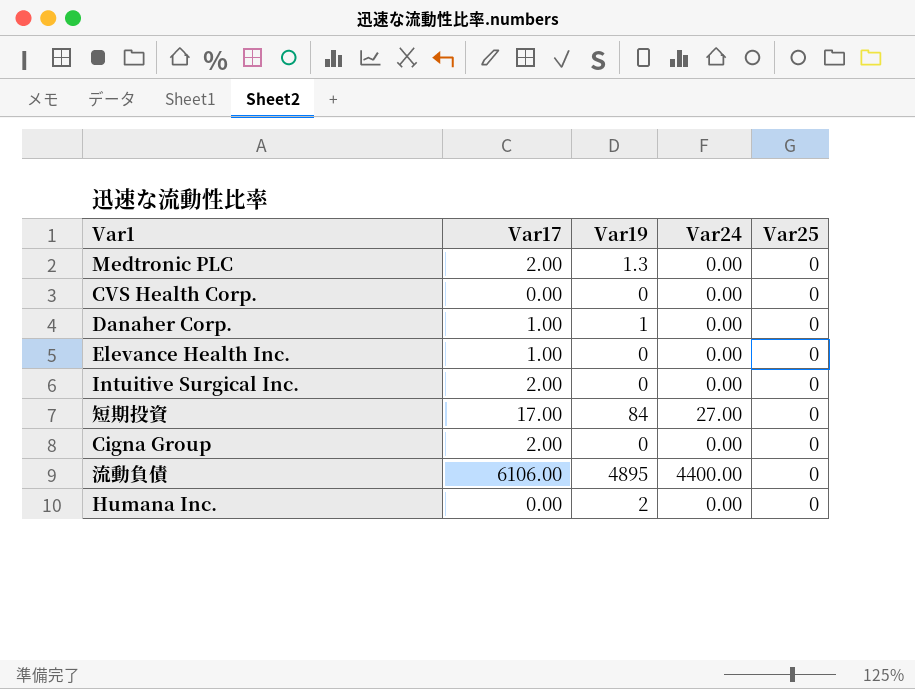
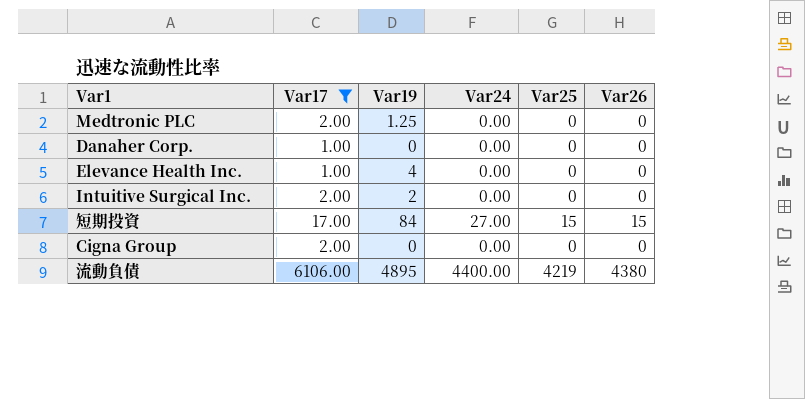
filter: none -> Var17 != 0.00
column Var26 | position: none -> 6
Medtronic PLC | Var19: 1.3 -> 1.25
Danaher Corp. | Var19: 1 -> 0
Elevance Health Inc. | Var19: 0 -> 4
Intuitive Surgical Inc. | Var19: 0 -> 2
短期投資 | Var25: 0 -> 15
流動負債 | Var25: 0 -> 4219

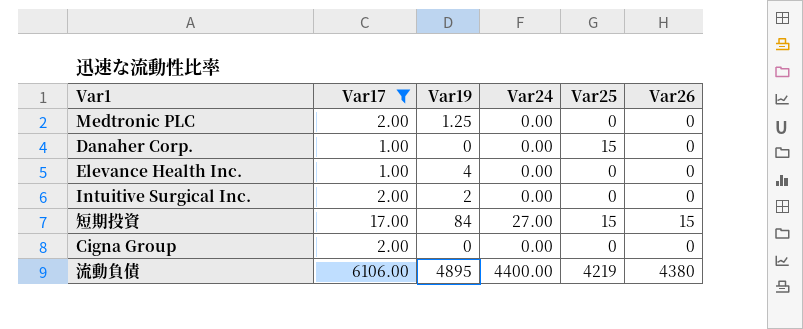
Danaher Corp. | Var25: 0 -> 15

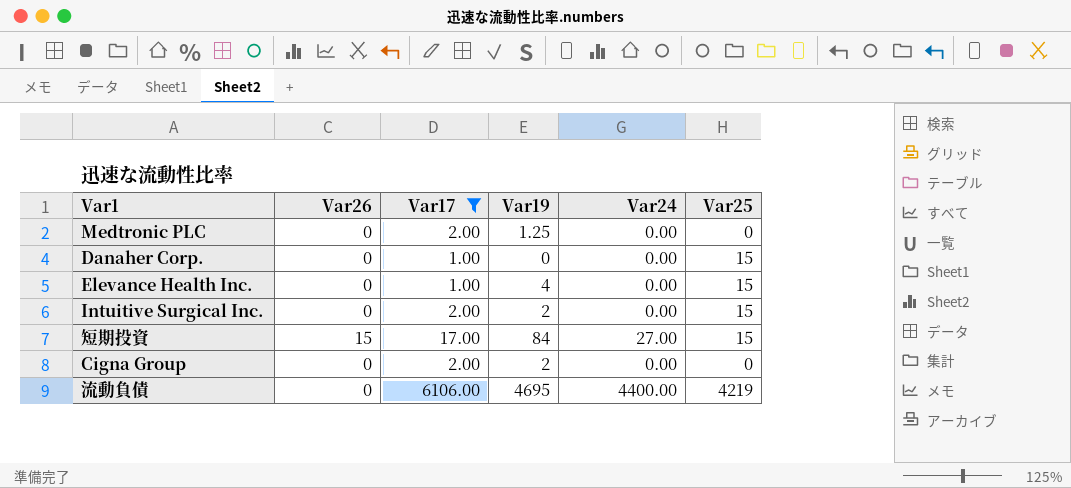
column Var26 | position: 6 -> 2
Elevance Health Inc. | Var25: 0 -> 15
Intuitive Surgical Inc. | Var25: 0 -> 15
Cigna Group | Var19: 0 -> 2
流動負債 | Var26: 4380 -> 0
流動負債 | Var19: 4895 -> 4695

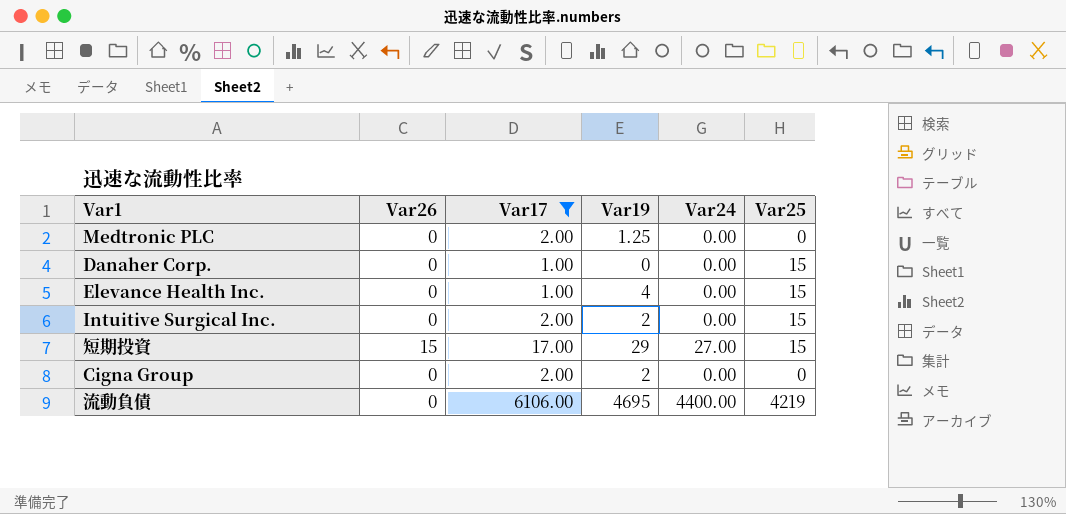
短期投資 | Var19: 84 -> 29

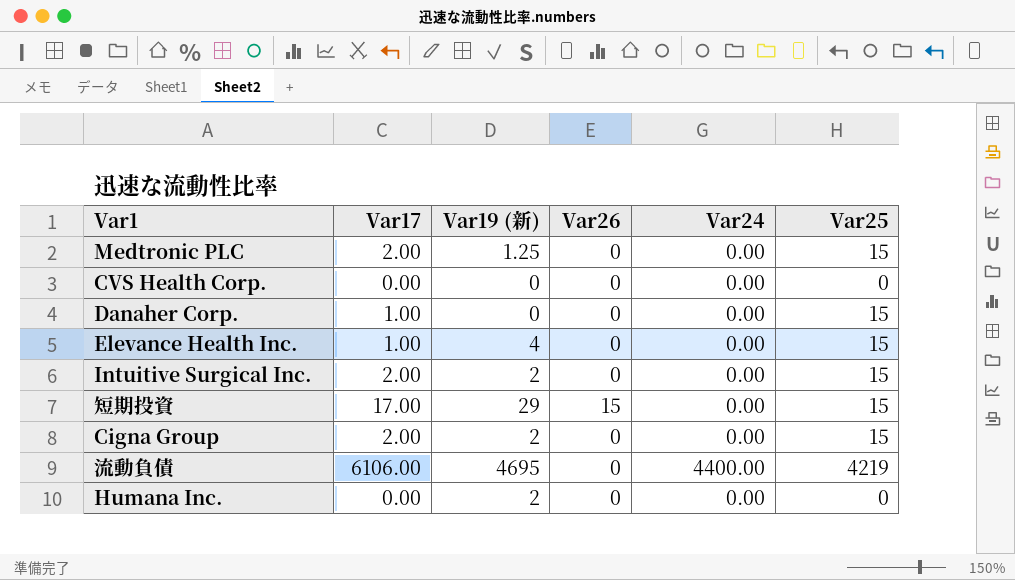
filter: Var17 != 0.00 -> none
column name: Var19 -> Var19 (新)
column Var26 | position: 2 -> 4
Medtronic PLC | Var25: 0 -> 15
短期投資 | Var24: 27.00 -> 0.00
Cigna Group | Var25: 0 -> 15

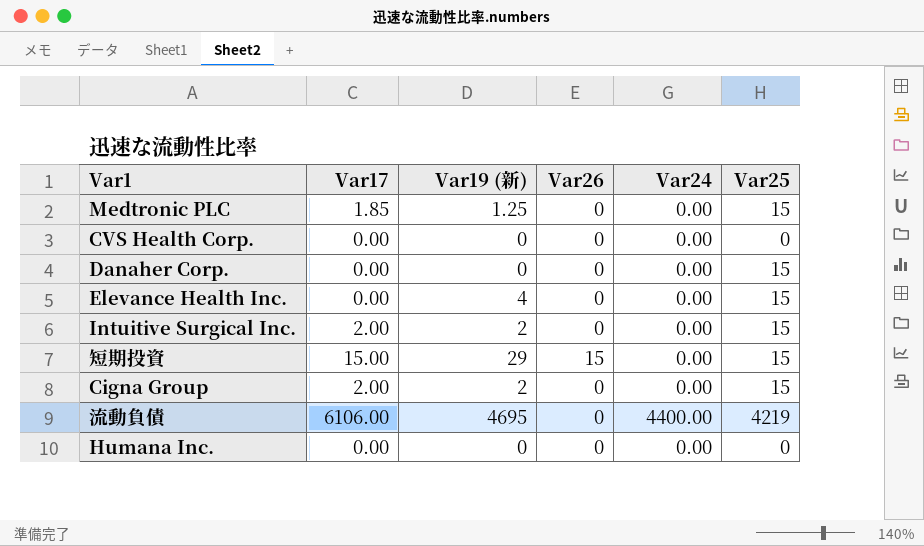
Medtronic PLC | Var17: 2.00 -> 1.85
Danaher Corp. | Var17: 1.00 -> 0.00
Elevance Health Inc. | Var17: 1.00 -> 0.00
短期投資 | Var17: 17.00 -> 15.00
Humana Inc. | Var19 (新): 2 -> 0

